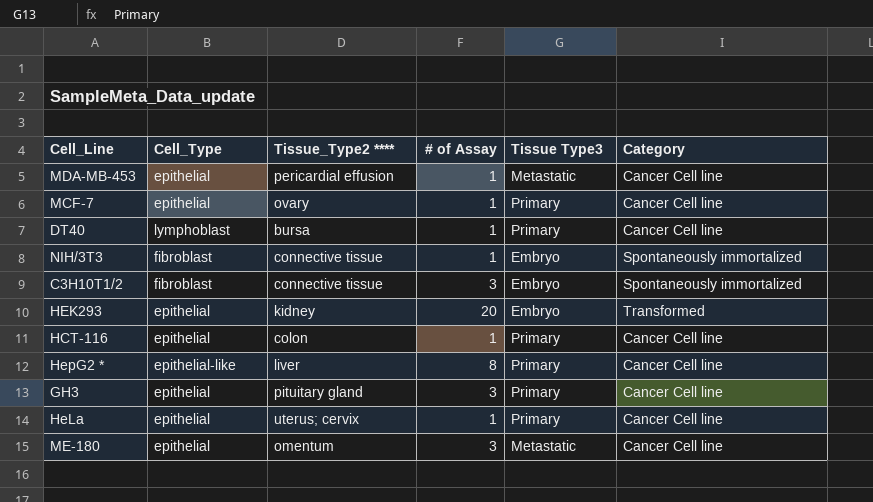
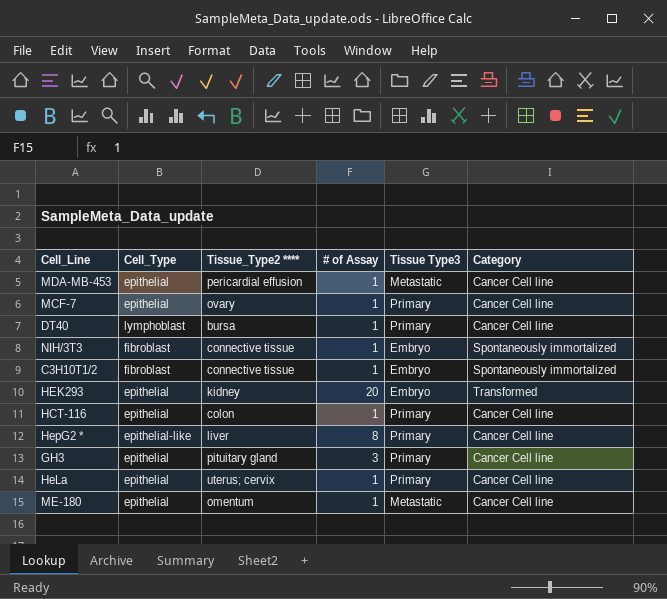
C3H10T1/2 | # of Assay: 3 -> 1
ME-180 | # of Assay: 3 -> 1

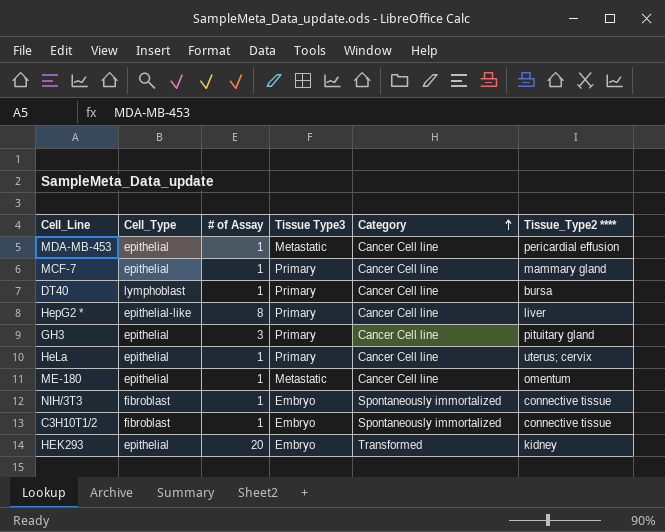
row order: none -> Category ascending
column Tissue_Type2 **** | position: 3 -> 6
row HCT-116: epithelial | colon | 1 | Primary | Cancer Cell line -> none
MCF-7 | Tissue_Type2 ****: ovary -> mammary gland

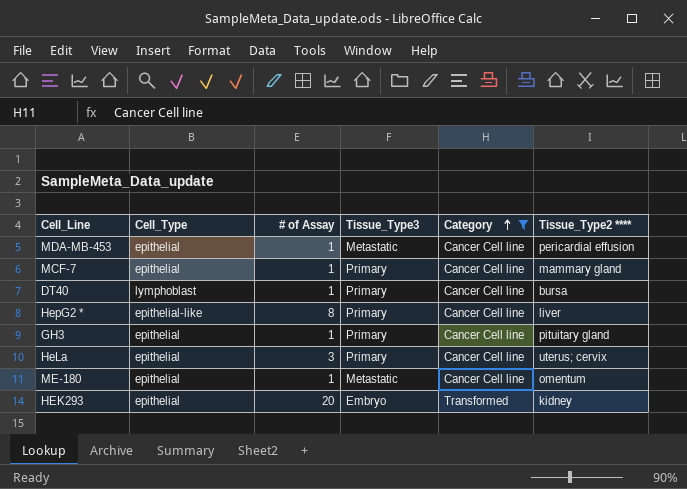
filter: none -> Category != Spontaneously immortalized
column name: Tissue Type3 -> Tissue_Type3
GH3 | # of Assay: 3 -> 1
HeLa | # of Assay: 1 -> 3

